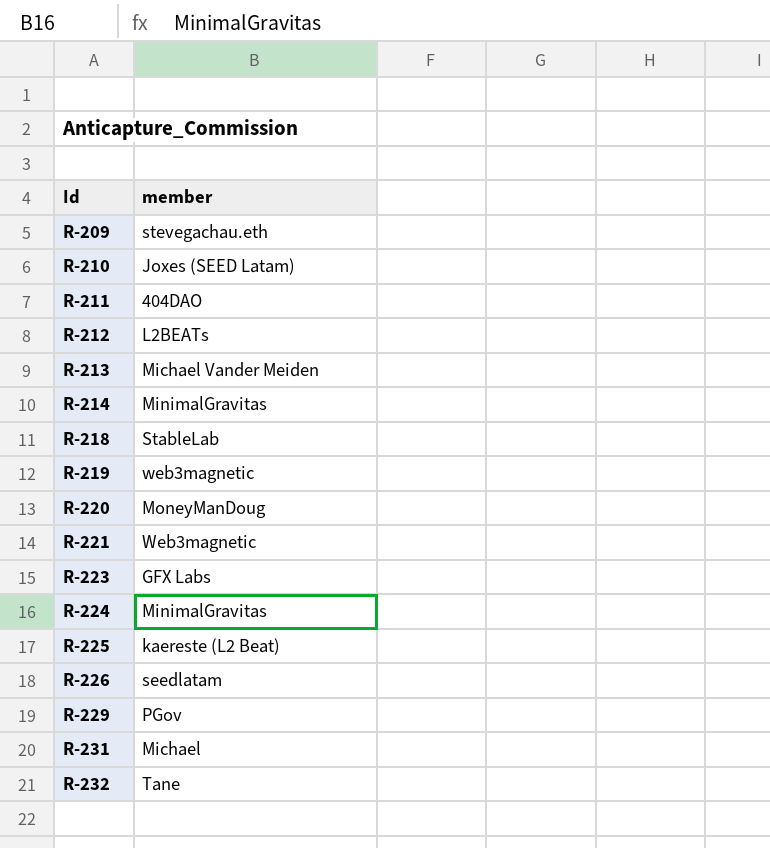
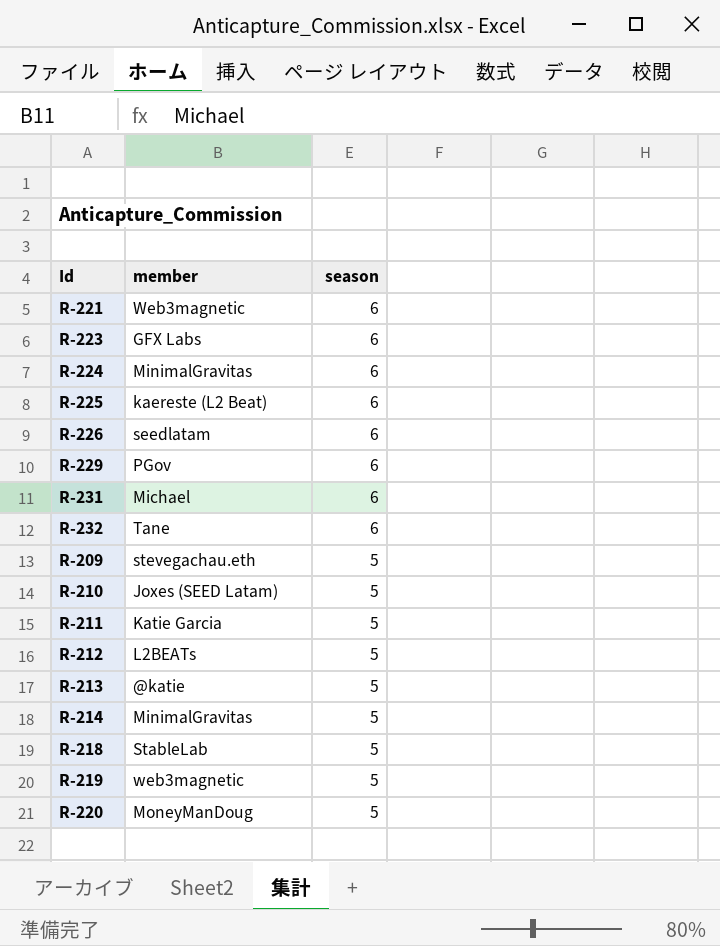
row order: Id ascending -> season descending
column season | position: none -> 3
R-211 | member: 404DAO -> Katie Garcia
R-213 | member: Michael Vander Meiden -> @katie

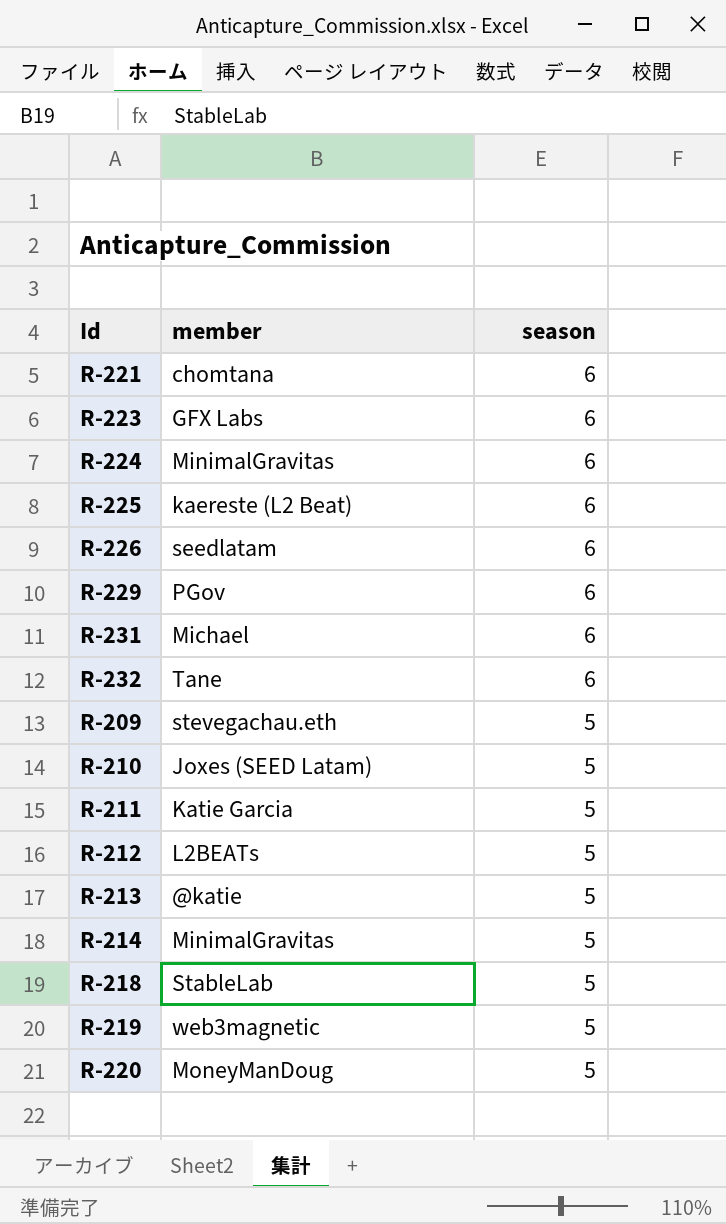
R-221 | member: Web3magnetic -> chomtana

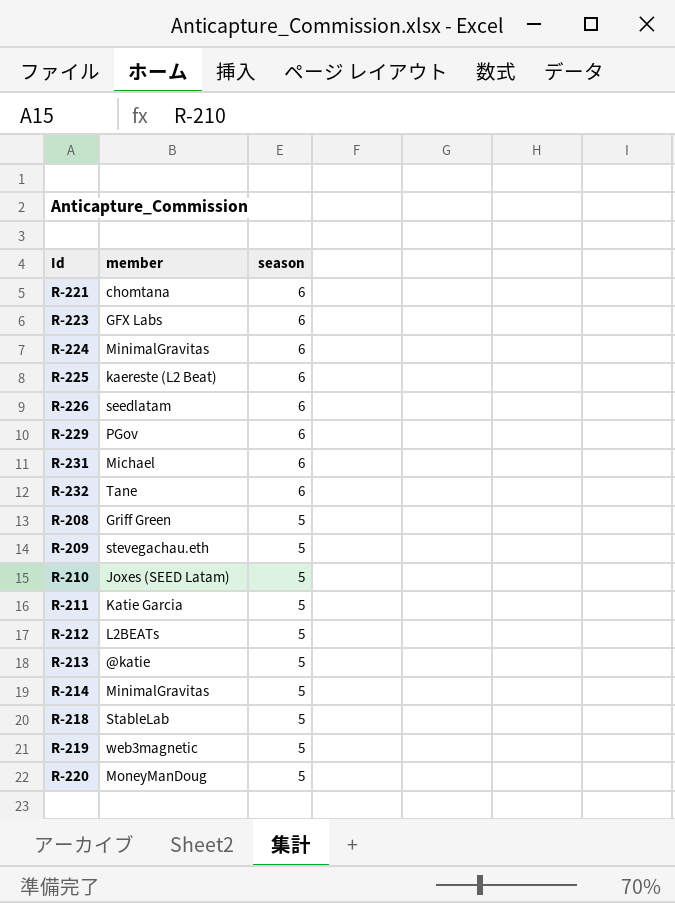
row R-208: none -> Griff Green | 5

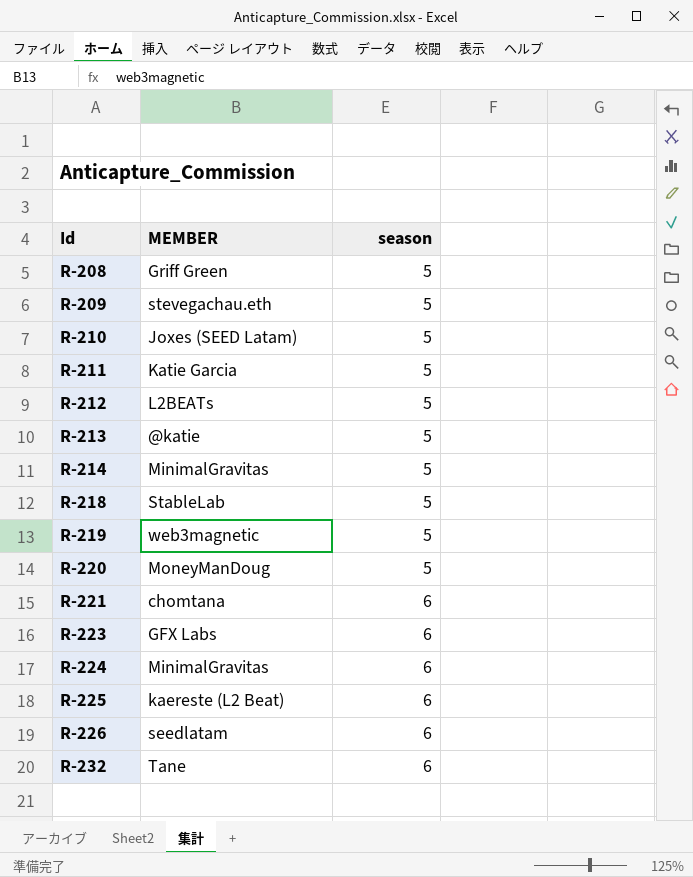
row order: season descending -> Id ascending
column name: member -> MEMBER
row R-229: PGov | 6 -> none
row R-231: Michael | 6 -> none

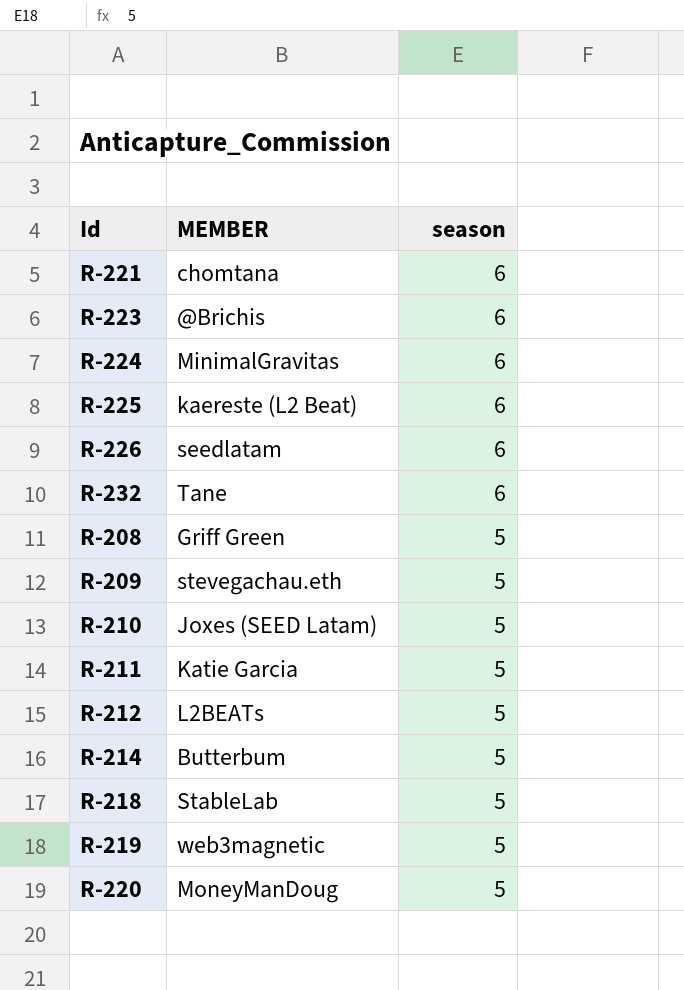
row order: Id ascending -> season descending
row R-213: @katie | 5 -> none
R-223 | MEMBER: GFX Labs -> @Brichis
R-214 | MEMBER: MinimalGravitas -> Butterbum

